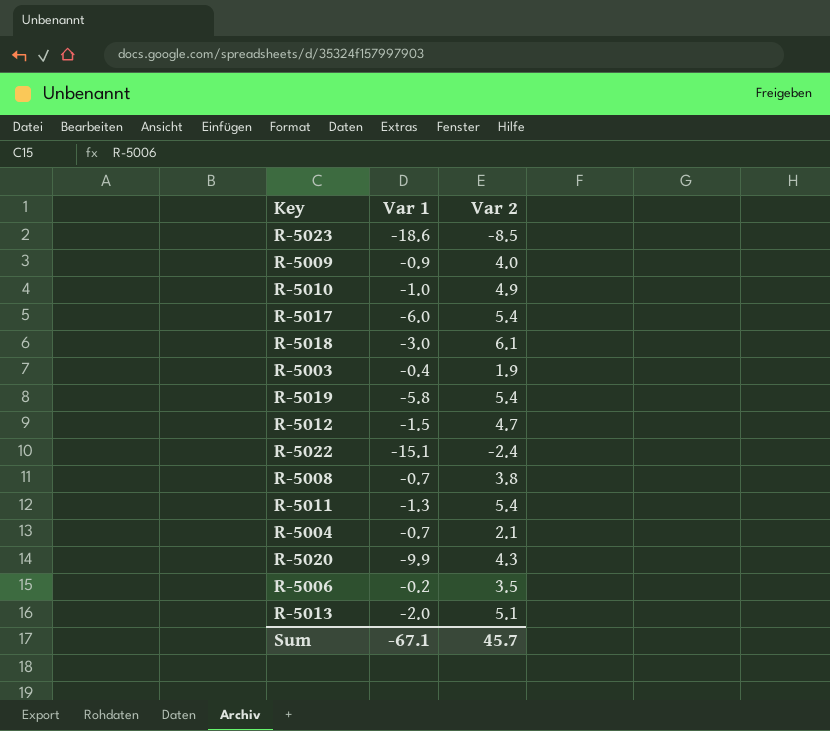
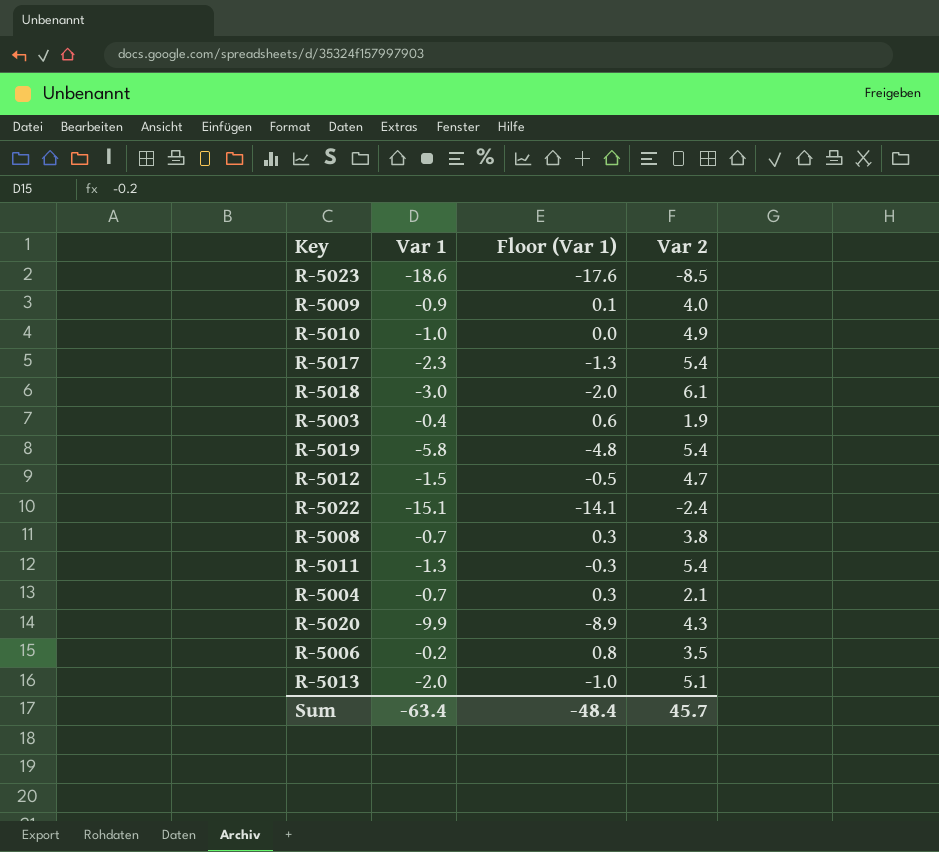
column Floor (Var 1) | formula: none -> [Var 1] + 1
R-5017 | Var 1: -6.0 -> -2.3
Sum | Var 1: -67.1 -> -63.4

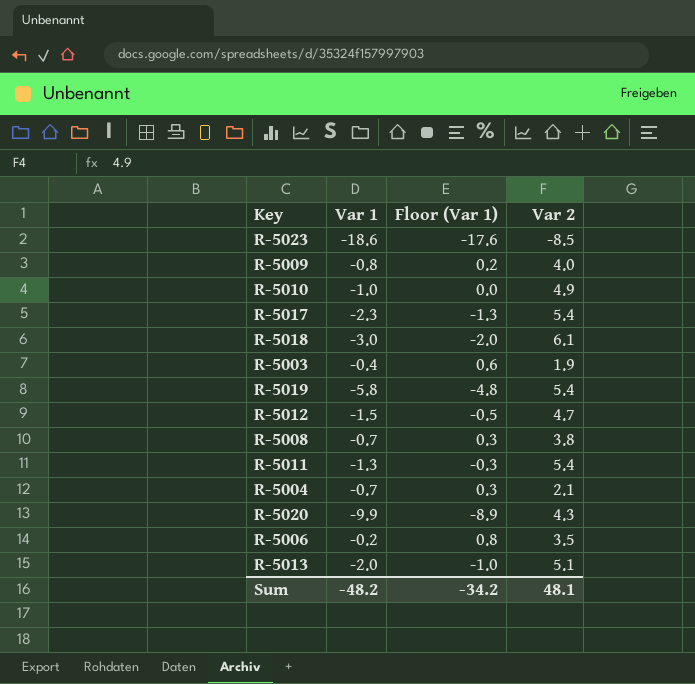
row R-5022: -15.1 | -14.1 | -2.4 -> none
R-5009 | Var 1: -0.9 -> -0.8
R-5009 | Floor (Var 1): 0.1 -> 0.2
Sum | Var 1: -63.4 -> -48.2
Sum | Floor (Var 1): -48.4 -> -34.2
Sum | Var 2: 45.7 -> 48.1

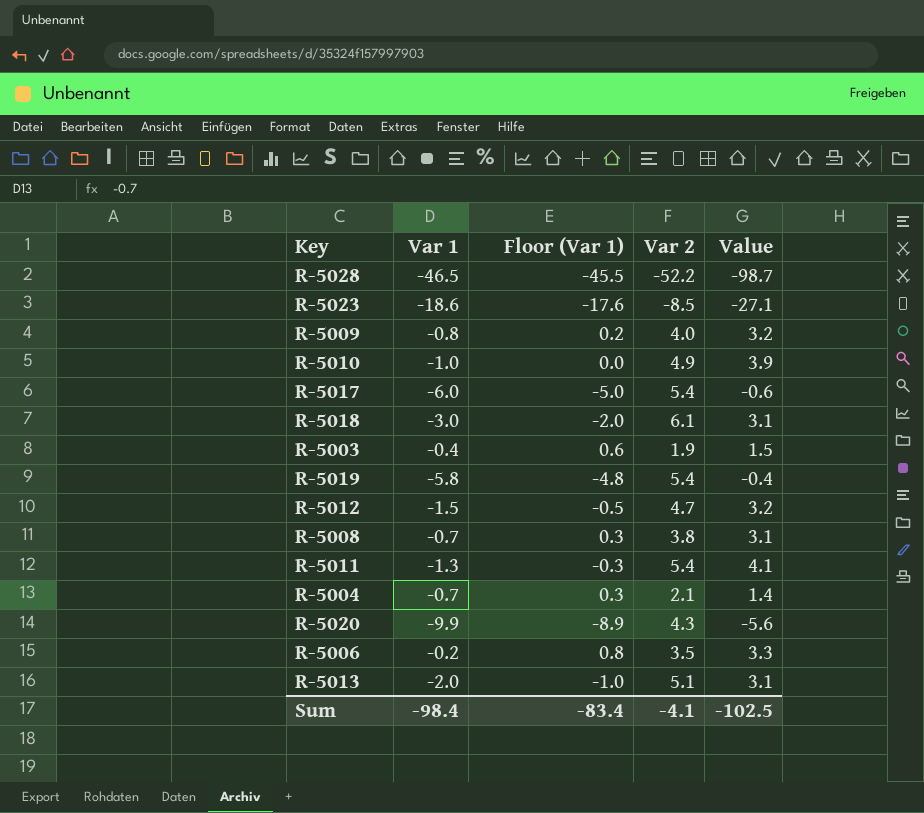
column Value | formula: none -> [Var 1] + [Var 2]
row R-5028: none -> -46.5 | -45.5 | -52.2 | -98.7
R-5017 | Var 1: -2.3 -> -6.0
R-5017 | Floor (Var 1): -1.3 -> -5.0
Sum | Var 1: -48.2 -> -98.4
Sum | Floor (Var 1): -34.2 -> -83.4
Sum | Var 2: 48.1 -> -4.1

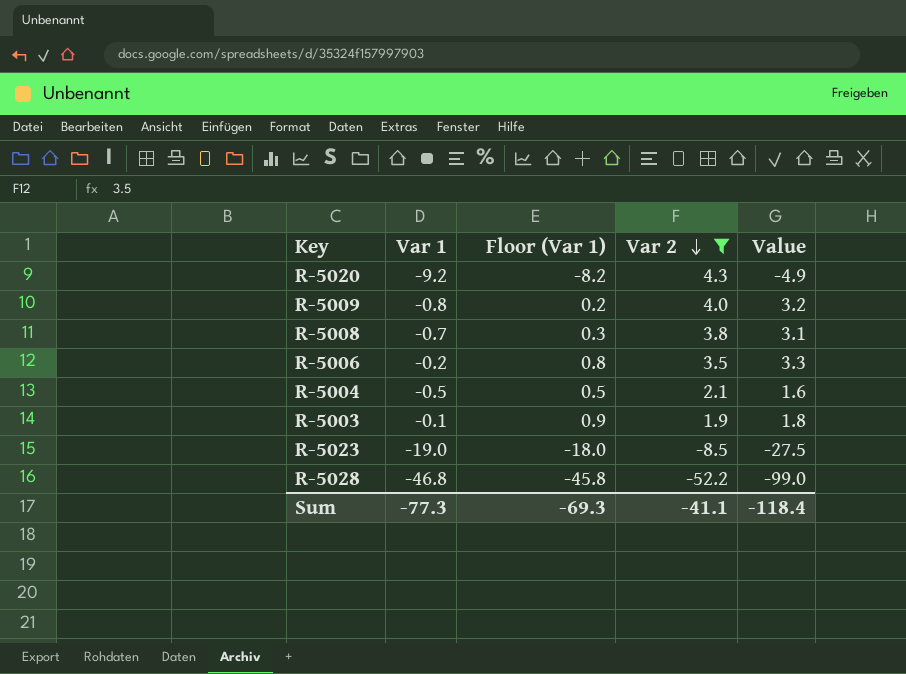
filter: none -> Var 2 <= 4.3
row order: none -> Var 2 descending
R-5020 | Var 1: -9.9 -> -9.2
R-5020 | Floor (Var 1): -8.9 -> -8.2
R-5020 | Value: -5.6 -> -4.9
R-5004 | Var 1: -0.7 -> -0.5
R-5004 | Floor (Var 1): 0.3 -> 0.5
R-5004 | Value: 1.4 -> 1.6
R-5003 | Var 1: -0.4 -> -0.1
R-5003 | Floor (Var 1): 0.6 -> 0.9
R-5003 | Value: 1.5 -> 1.8
R-5023 | Var 1: -18.6 -> -19.0
R-5023 | Floor (Var 1): -17.6 -> -18.0
R-5023 | Value: -27.1 -> -27.5
R-5028 | Var 1: -46.5 -> -46.8
R-5028 | Floor (Var 1): -45.5 -> -45.8
R-5028 | Value: -98.7 -> -99.0
Sum | Var 1: -98.4 -> -77.3
Sum | Floor (Var 1): -83.4 -> -69.3
Sum | Var 2: -4.1 -> -41.1
Sum | Value: -102.5 -> -118.4

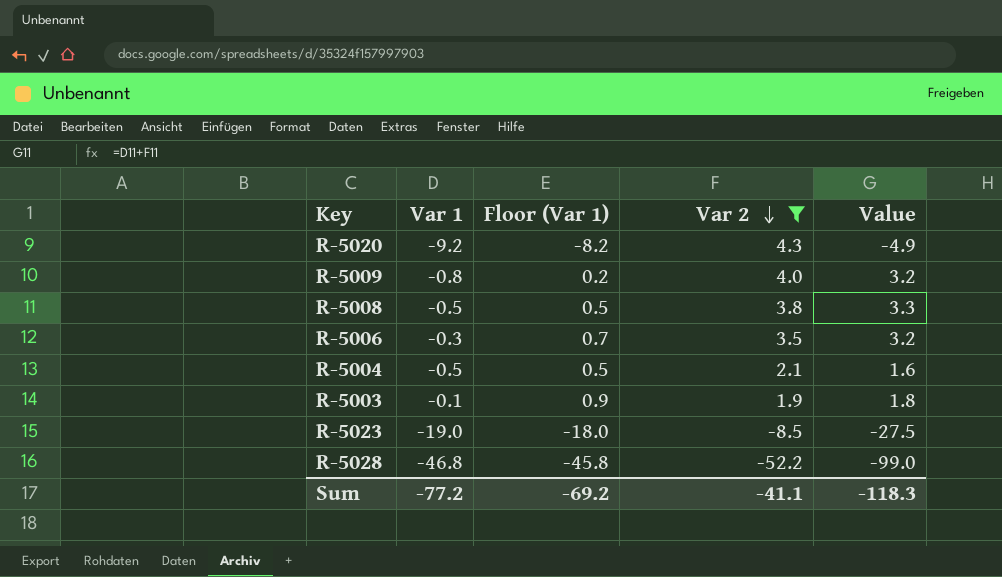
R-5008 | Var 1: -0.7 -> -0.5
R-5008 | Floor (Var 1): 0.3 -> 0.5
R-5008 | Value: 3.1 -> 3.3
R-5006 | Var 1: -0.2 -> -0.3
R-5006 | Floor (Var 1): 0.8 -> 0.7
R-5006 | Value: 3.3 -> 3.2
Sum | Var 1: -77.3 -> -77.2
Sum | Floor (Var 1): -69.3 -> -69.2
Sum | Value: -118.4 -> -118.3

